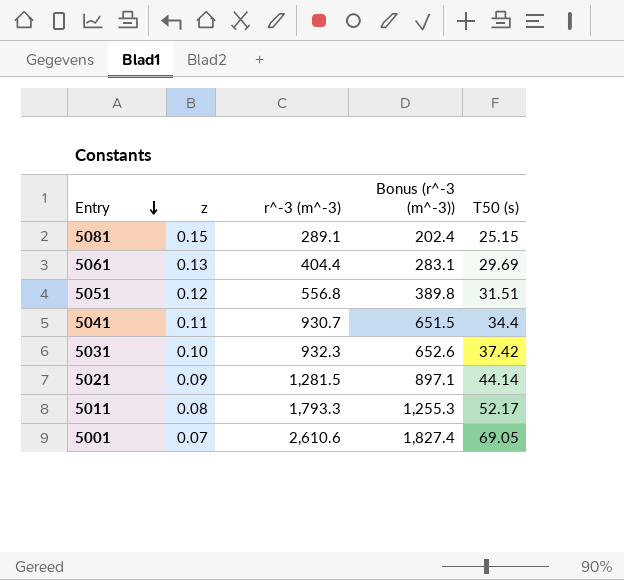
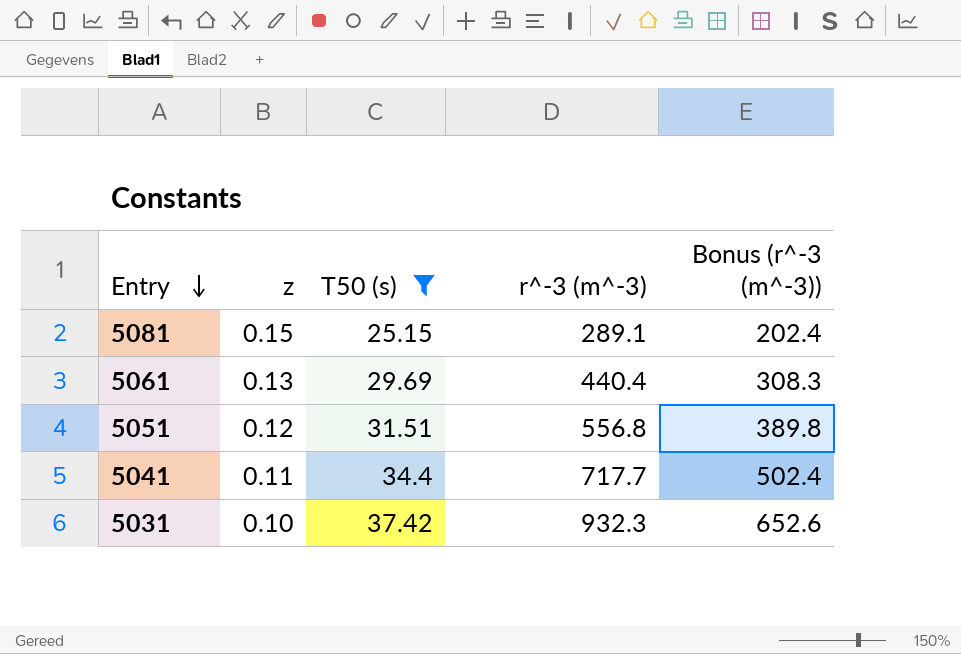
filter: none -> T50 (s) <= 37.42
column T50 (s) | position: 5 -> 3
5061 | r^-3 (m^-3): 404.4 -> 440.4
5061 | Bonus (r^-3 (m^-3)): 283.1 -> 308.3
5041 | r^-3 (m^-3): 930.7 -> 717.7
5041 | Bonus (r^-3 (m^-3)): 651.5 -> 502.4

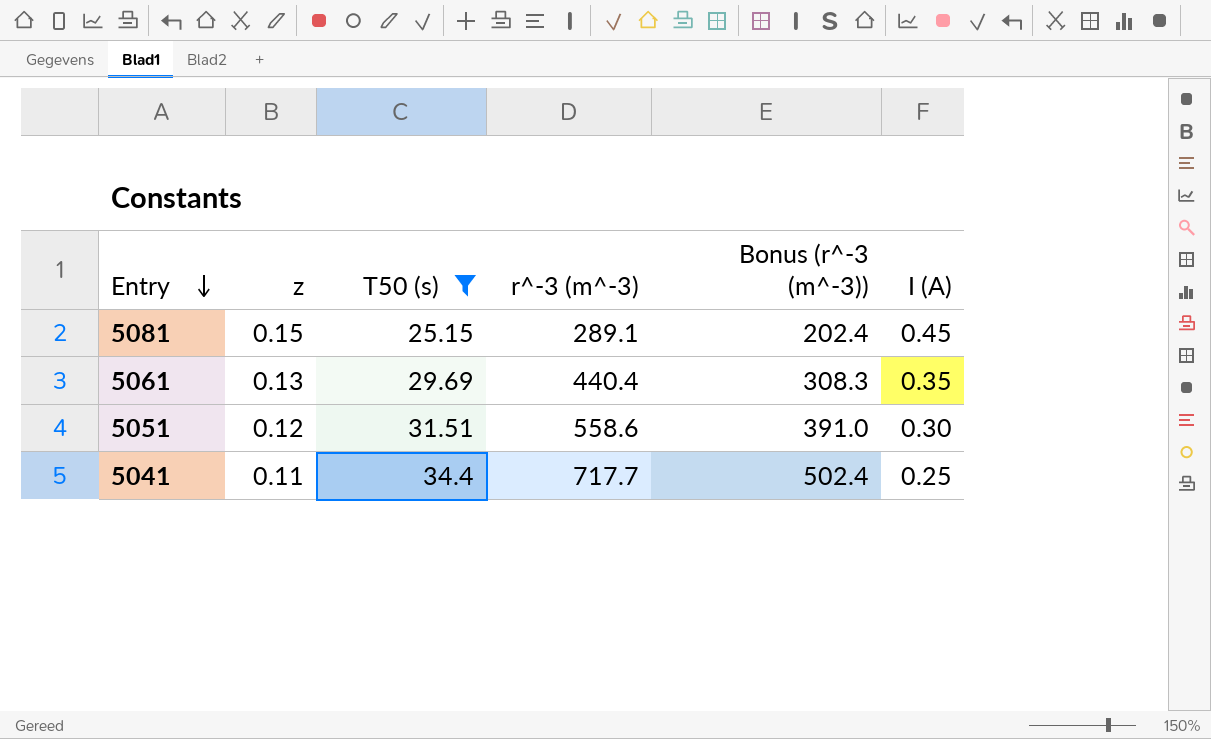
column I (A) | position: none -> 6
row 5031: 0.10 | 37.42 | 932.3 | 652.6 -> none
5051 | r^-3 (m^-3): 556.8 -> 558.6
5051 | Bonus (r^-3 (m^-3)): 389.8 -> 391.0

